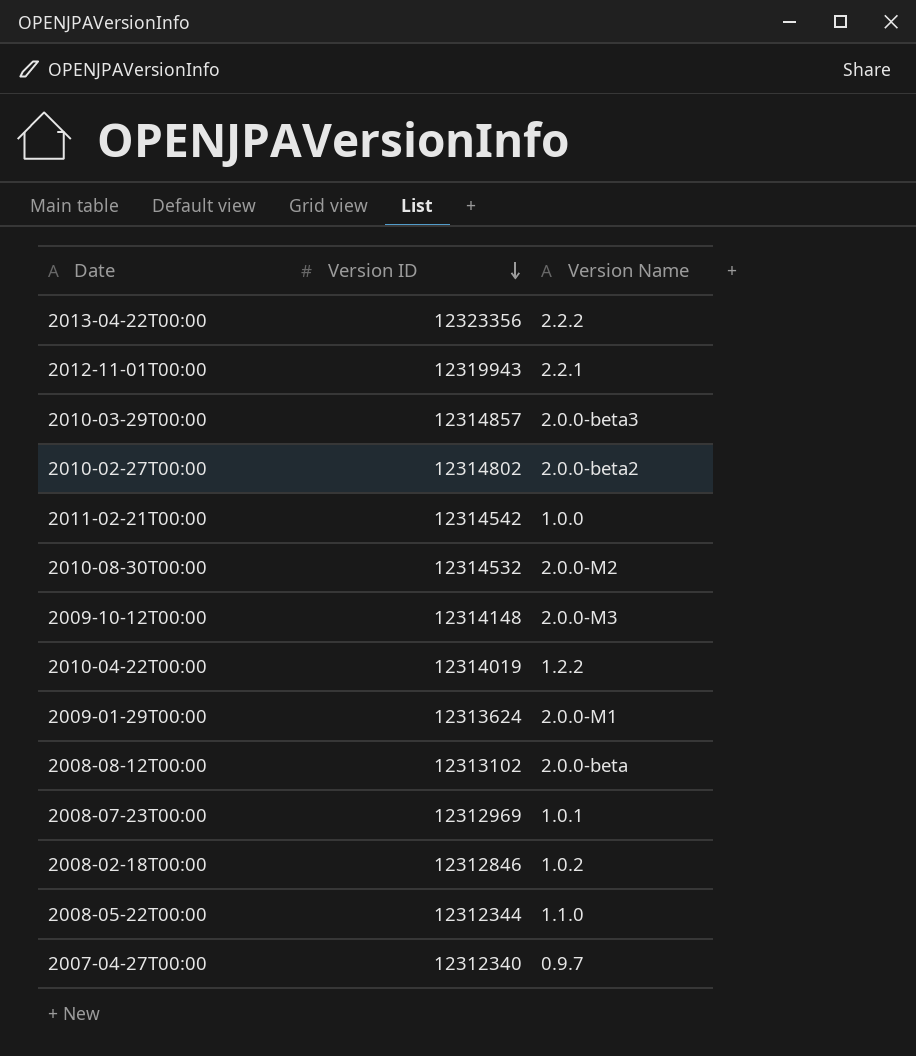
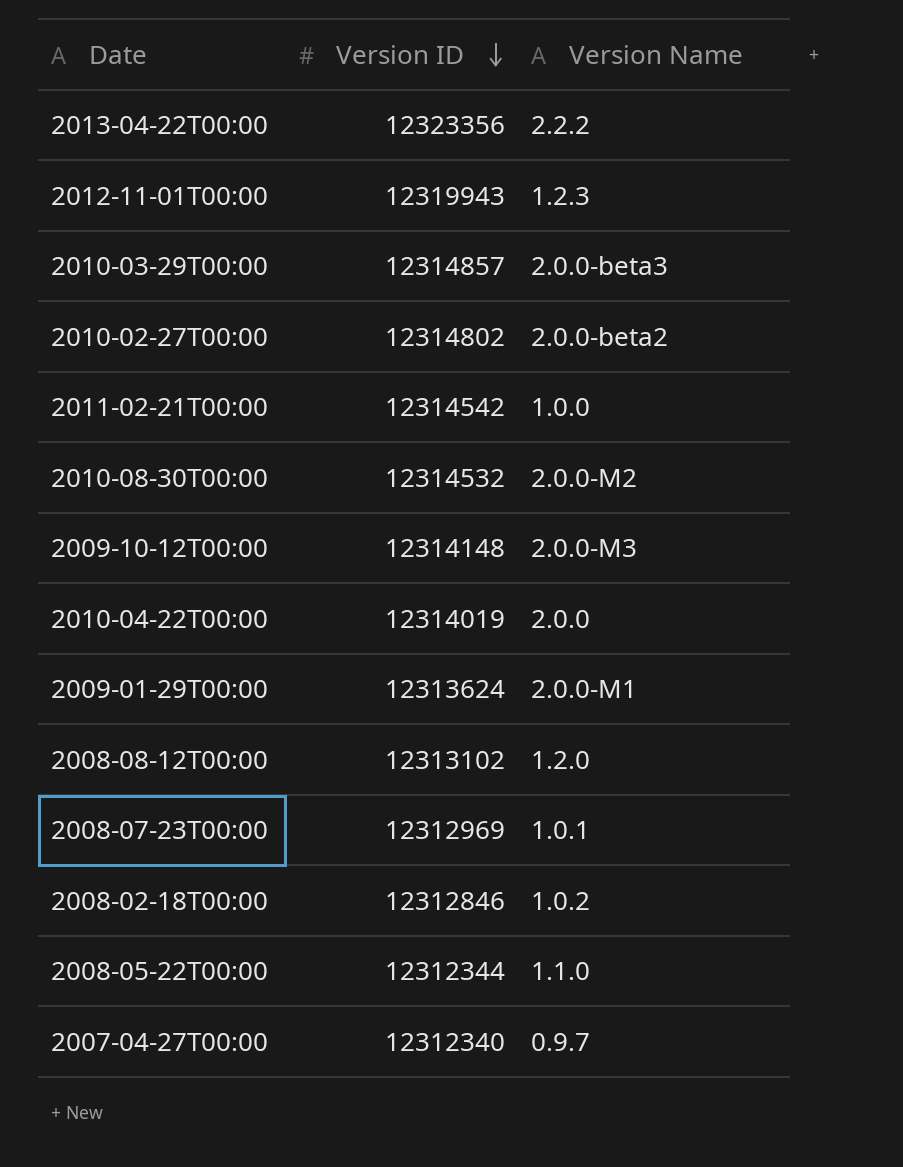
2012-11-01T00:00 | Version Name: 2.2.1 -> 1.2.3
2010-04-22T00:00 | Version Name: 1.2.2 -> 2.0.0
2008-08-12T00:00 | Version Name: 2.0.0-beta -> 1.2.0

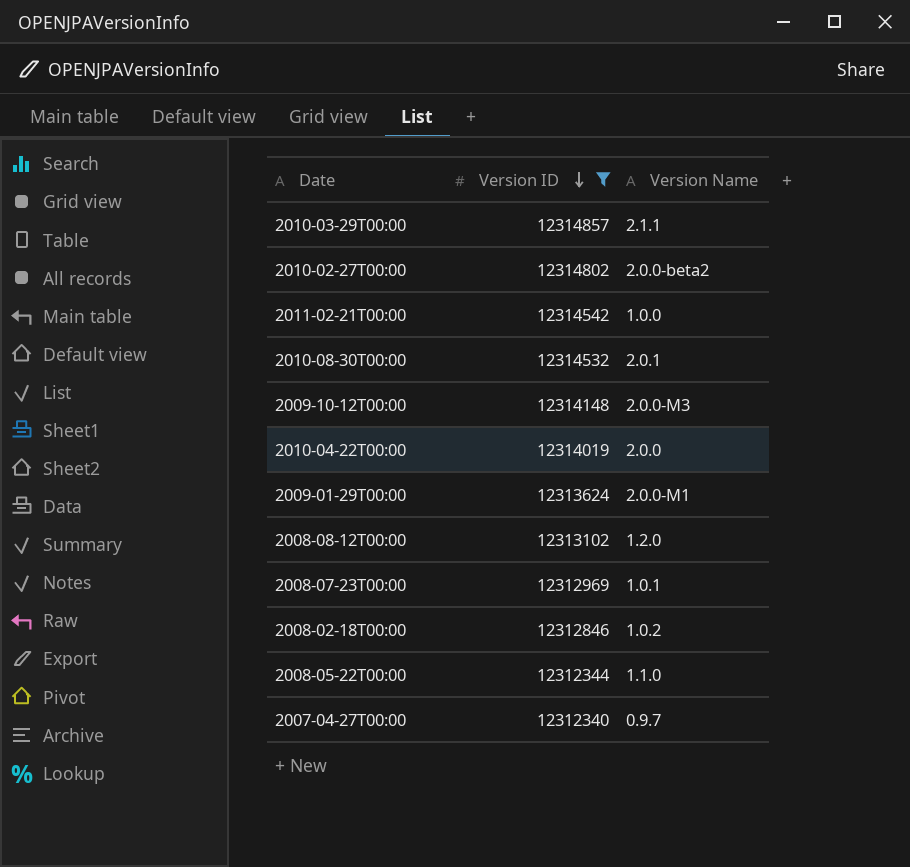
filter: none -> Version ID <= 12314857
2010-03-29T00:00 | Version Name: 2.0.0-beta3 -> 2.1.1
2010-08-30T00:00 | Version Name: 2.0.0-M2 -> 2.0.1

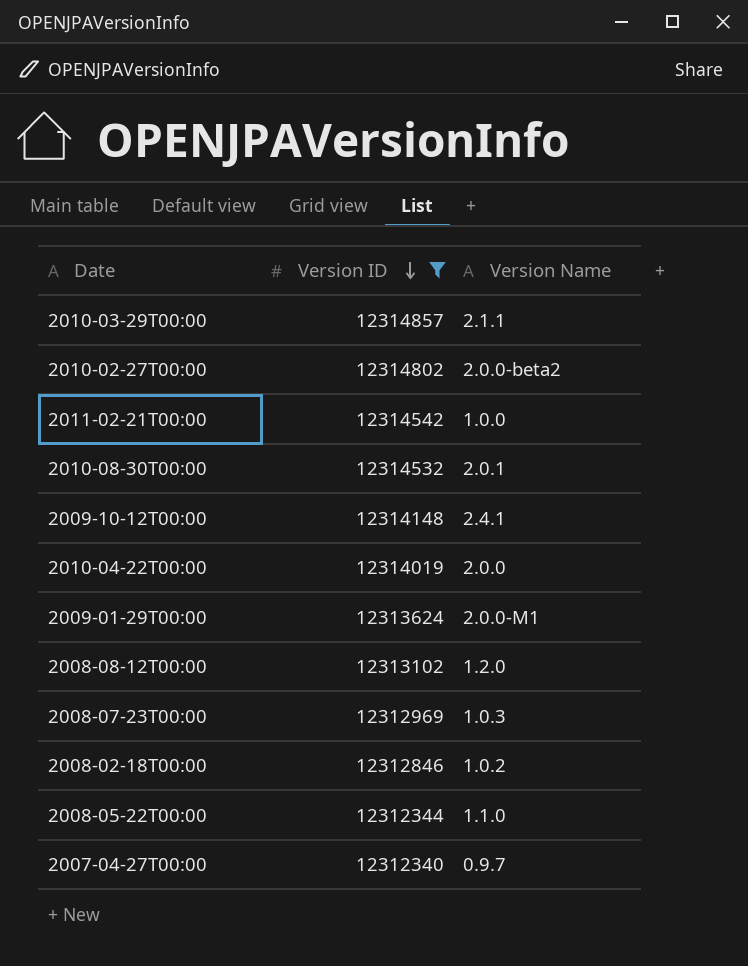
2009-10-12T00:00 | Version Name: 2.0.0-M3 -> 2.4.1
2008-07-23T00:00 | Version Name: 1.0.1 -> 1.0.3

